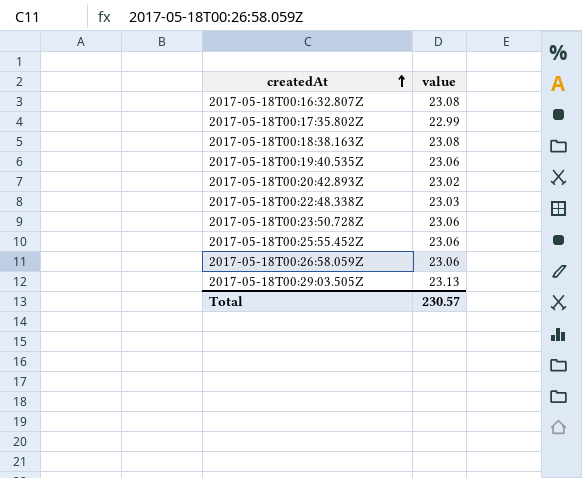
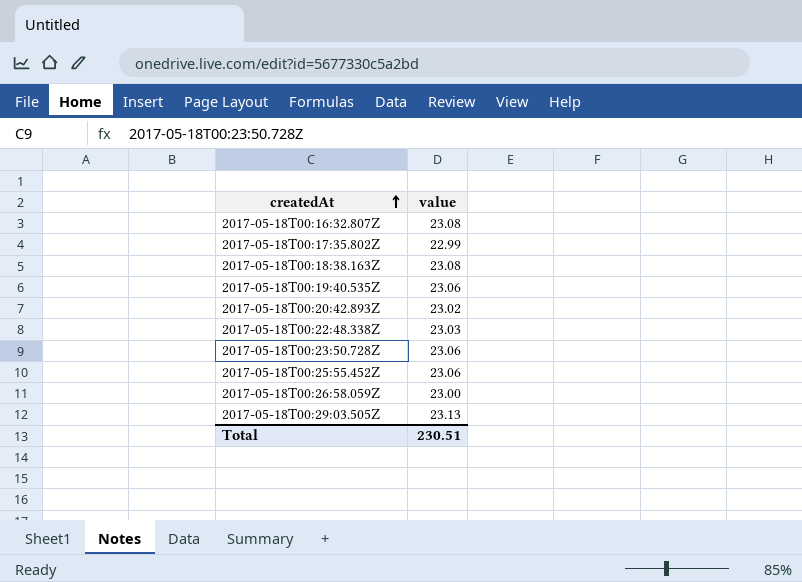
2017-05-18T00:26:58.059Z | value: 23.06 -> 23.00
Total | value: 230.57 -> 230.51

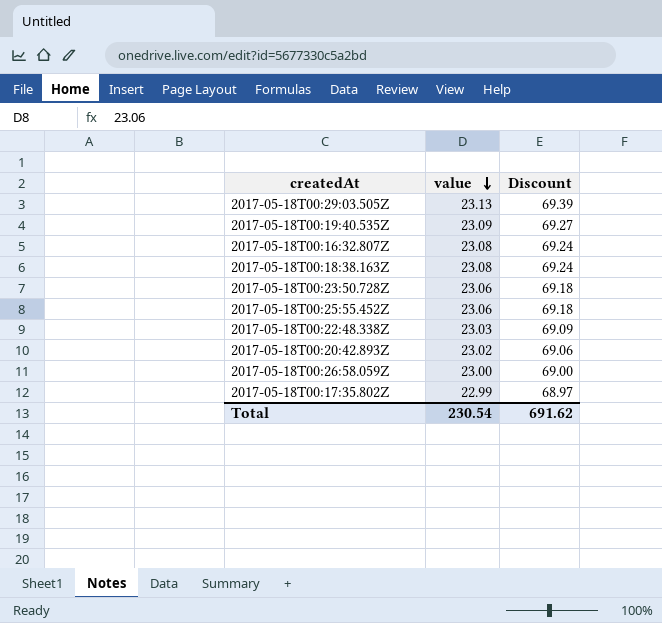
row order: createdAt ascending -> value descending
column Discount | formula: none -> [value] * 3
2017-05-18T00:19:40.535Z | value: 23.06 -> 23.09
Total | value: 230.51 -> 230.54

